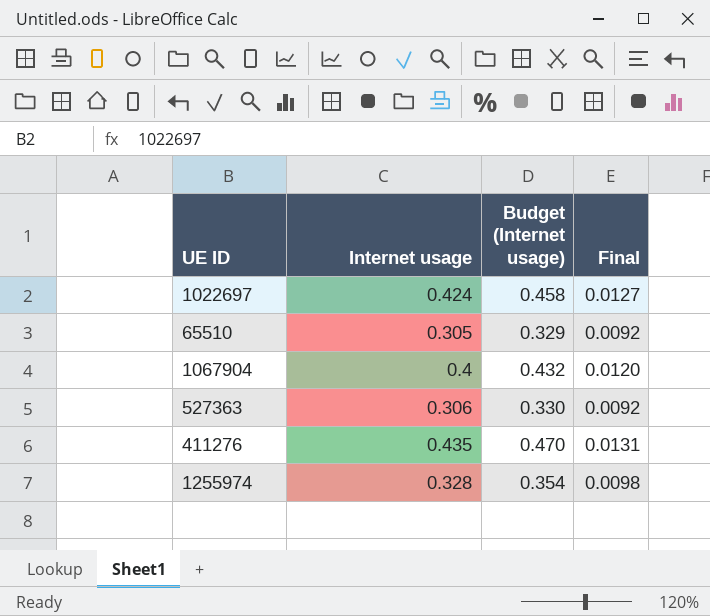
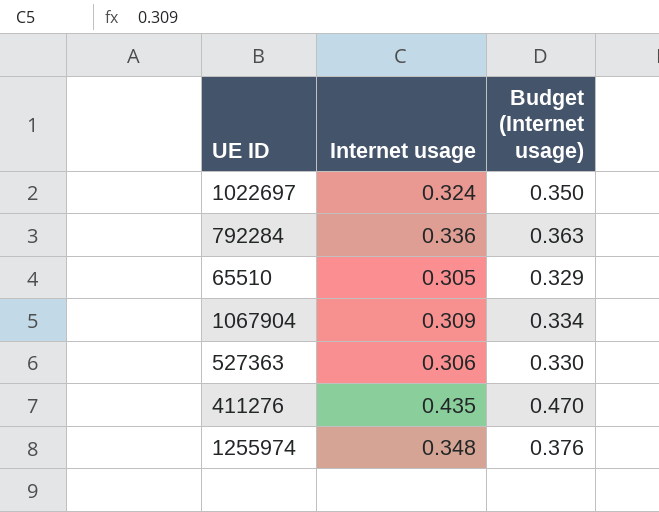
column Final | formula: [Internet usage] * 0.03 -> none
1022697 | Internet usage: 0.424 -> 0.324
1022697 | Budget (Internet usage): 0.458 -> 0.350
row 792284: none -> 0.336 | 0.363
1067904 | Internet usage: 0.4 -> 0.309
1067904 | Budget (Internet usage): 0.432 -> 0.334
1255974 | Internet usage: 0.328 -> 0.348
1255974 | Budget (Internet usage): 0.354 -> 0.376

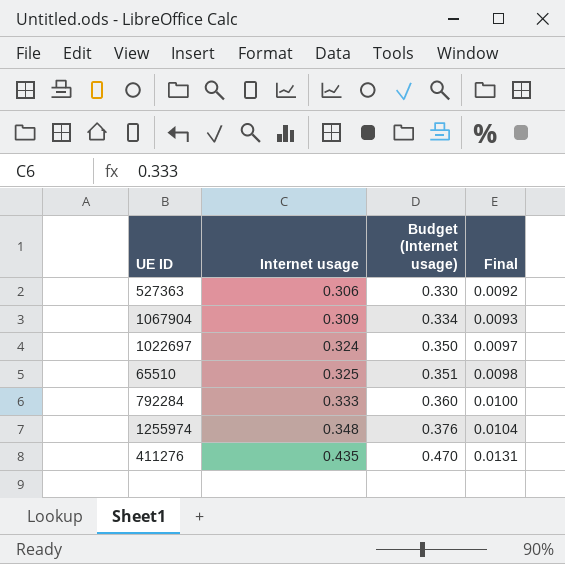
row order: none -> Internet usage ascending
column Final | formula: none -> [Internet usage] * 0.03
65510 | Internet usage: 0.305 -> 0.325
65510 | Budget (Internet usage): 0.329 -> 0.351
792284 | Internet usage: 0.336 -> 0.333
792284 | Budget (Internet usage): 0.363 -> 0.360

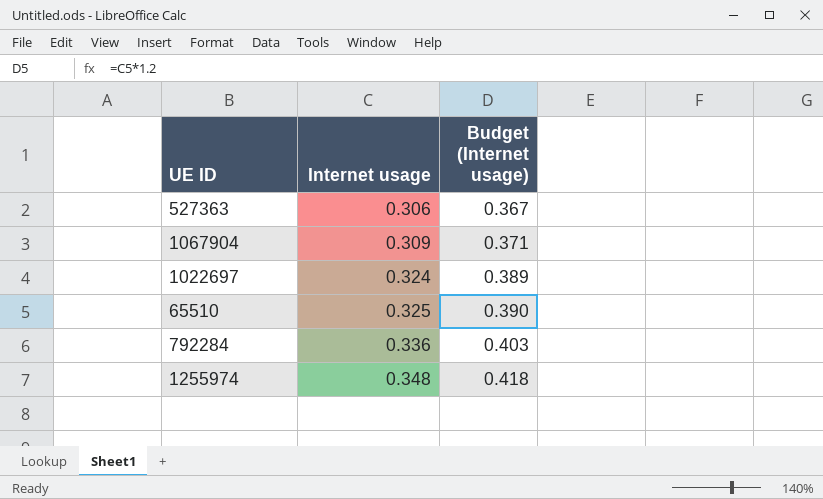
column Final | formula: [Internet usage] * 0.03 -> none
column Budget (Internet usage) | formula: [Internet usage] * 1.08 -> [Internet usage] * 1.2
row 411276: 0.435 | 0.470 | 0.0131 -> none
792284 | Internet usage: 0.333 -> 0.336

